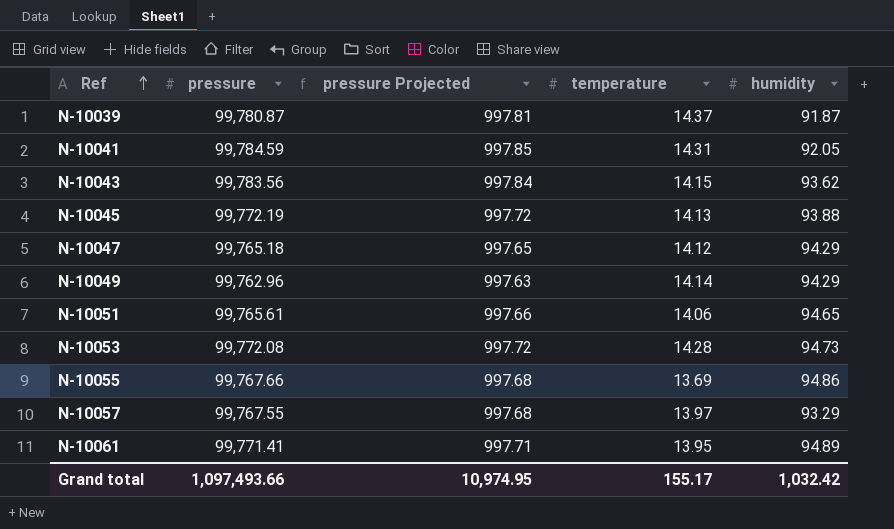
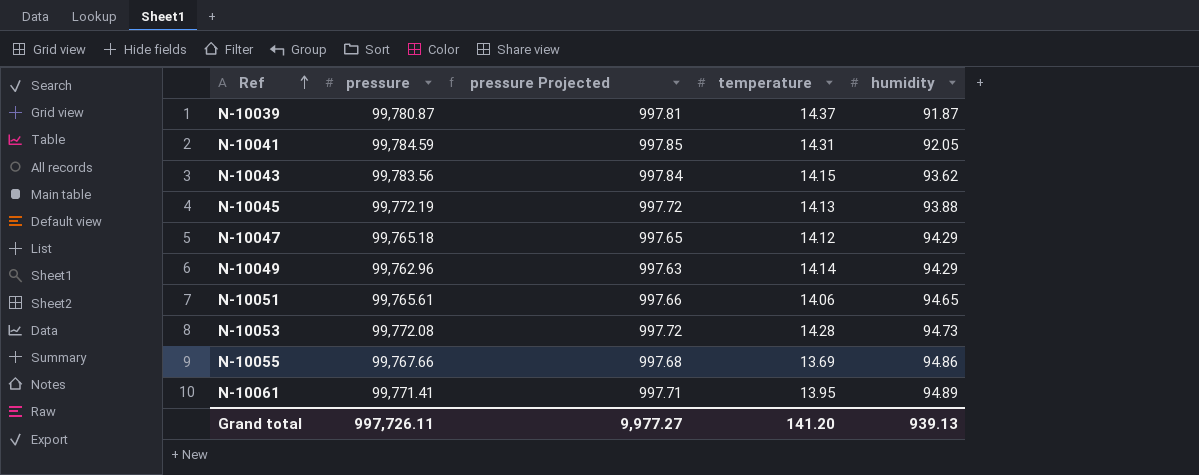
row N-10057: 99,767.55 | 997.68 | 13.97 | 93.29 -> none
Grand total | pressure: 1,097,493.66 -> 997,726.11
Grand total | pressure Projected: 10,974.95 -> 9,977.27
Grand total | temperature: 155.17 -> 141.20
Grand total | humidity: 1,032.42 -> 939.13

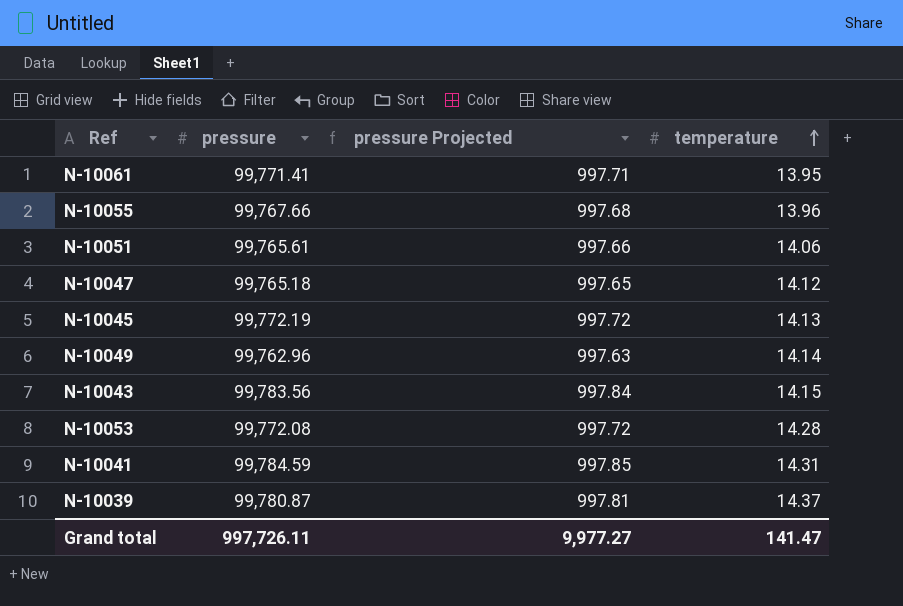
row order: Ref ascending -> temperature ascending
column humidity | position: 5 -> none
N-10055 | temperature: 13.69 -> 13.96
Grand total | temperature: 141.20 -> 141.47

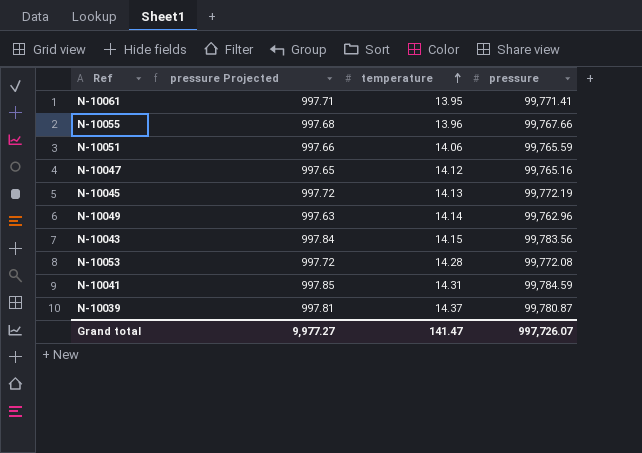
column pressure | position: 2 -> 4
N-10051 | pressure: 99,765.61 -> 99,765.59
N-10047 | pressure: 99,765.18 -> 99,765.16
Grand total | pressure: 997,726.11 -> 997,726.07

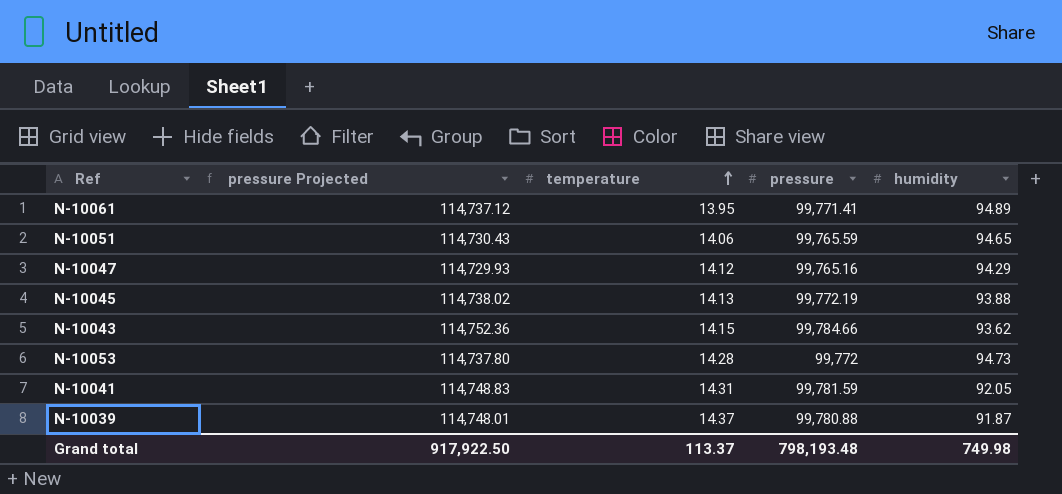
column pressure Projected | formula: [pressure] * 0.01 -> [pressure] * 1.15
column humidity | position: none -> 5
row N-10055: 997.68 | 13.96 | 99,767.66 -> none
row N-10049: 997.63 | 14.14 | 99,762.96 -> none
N-10043 | pressure: 99,783.56 -> 99,784.66
N-10053 | pressure: 99,772.08 -> 99,772
N-10041 | pressure: 99,784.59 -> 99,781.59
N-10039 | pressure: 99,780.87 -> 99,780.88
Grand total | pressure Projected: 9,977.27 -> 917,922.50
Grand total | temperature: 141.47 -> 113.37
Grand total | pressure: 997,726.07 -> 798,193.48

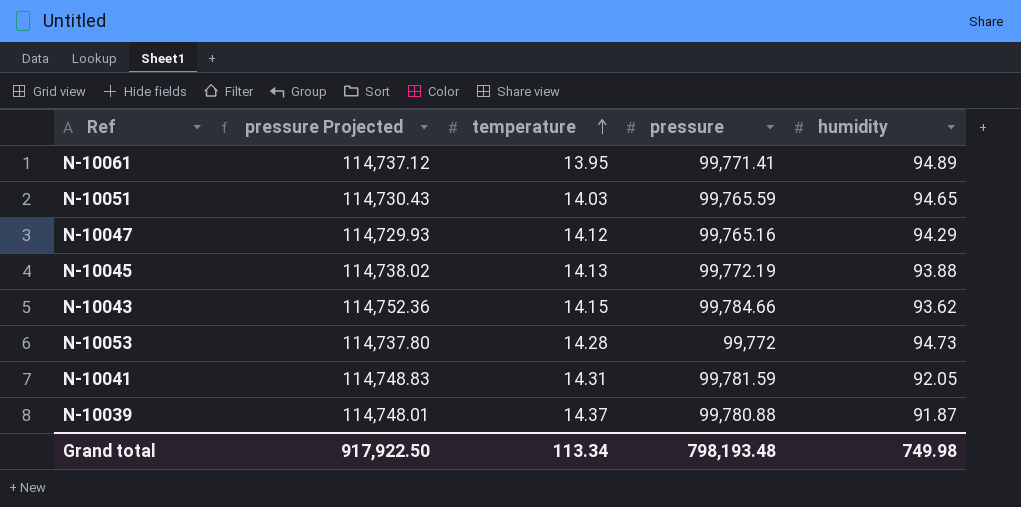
N-10051 | temperature: 14.06 -> 14.03
Grand total | temperature: 113.37 -> 113.34

